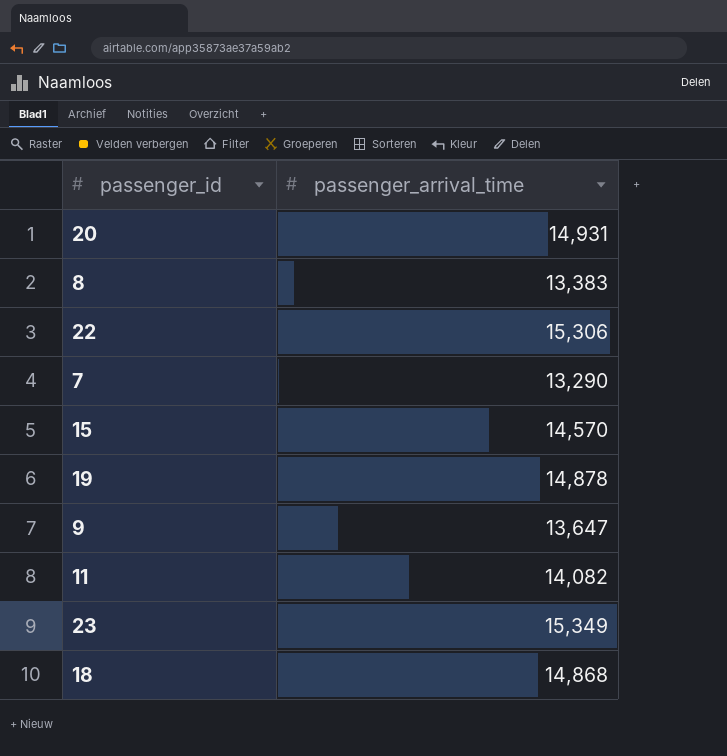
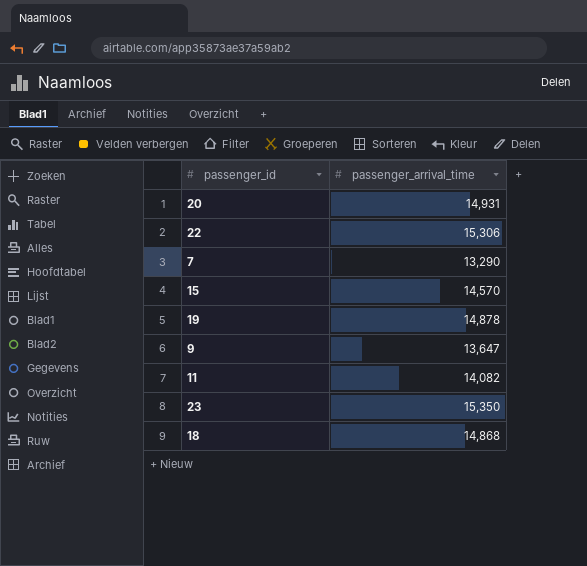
row 8: 13,383 -> none
23 | passenger_arrival_time: 15,349 -> 15,350

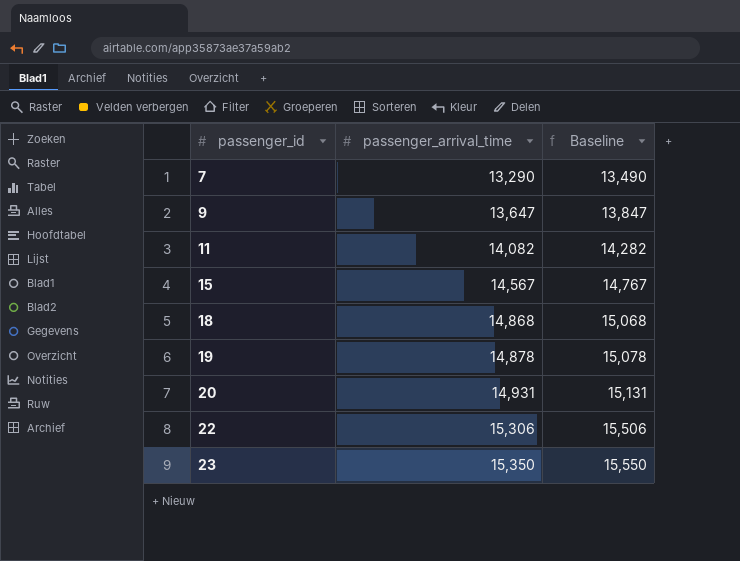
row order: none -> passenger_id ascending
column Baseline | formula: none -> [passenger_arrival_time] + 200
15 | passenger_arrival_time: 14,570 -> 14,567

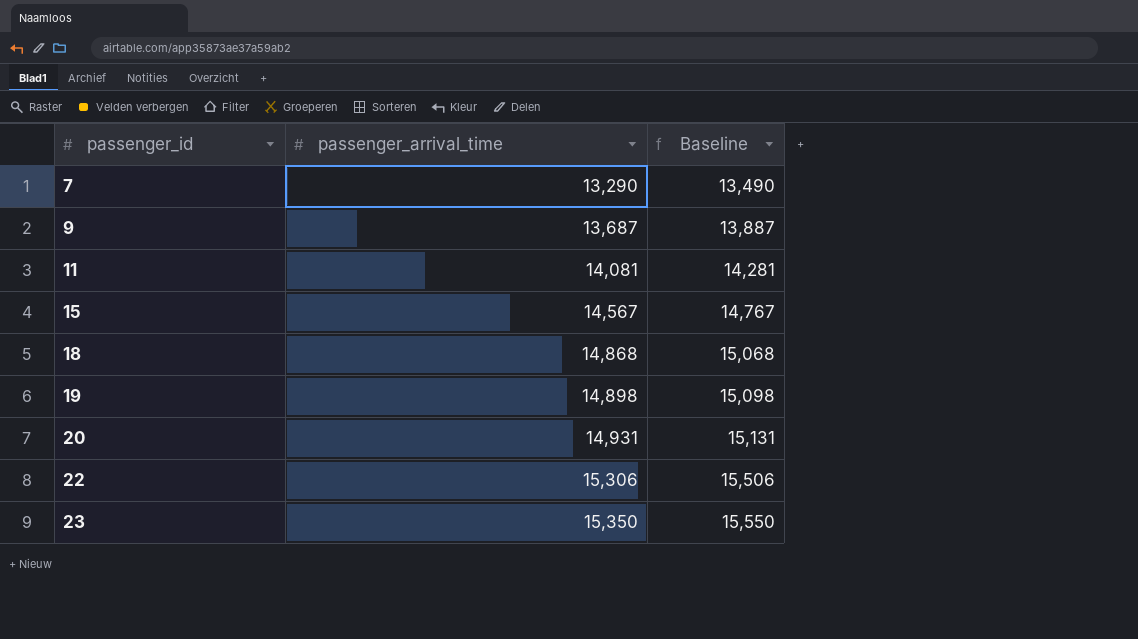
9 | passenger_arrival_time: 13,647 -> 13,687
9 | Baseline: 13,847 -> 13,887
11 | passenger_arrival_time: 14,082 -> 14,081
11 | Baseline: 14,282 -> 14,281
19 | passenger_arrival_time: 14,878 -> 14,898
19 | Baseline: 15,078 -> 15,098

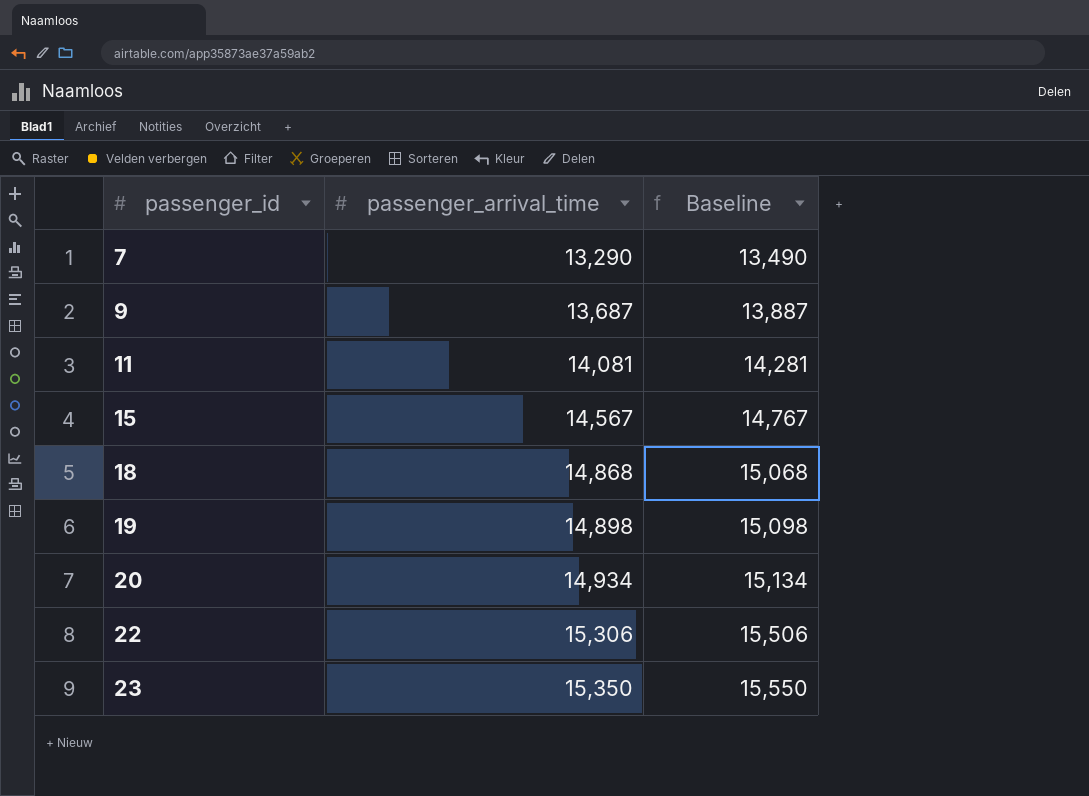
20 | passenger_arrival_time: 14,931 -> 14,934
20 | Baseline: 15,131 -> 15,134

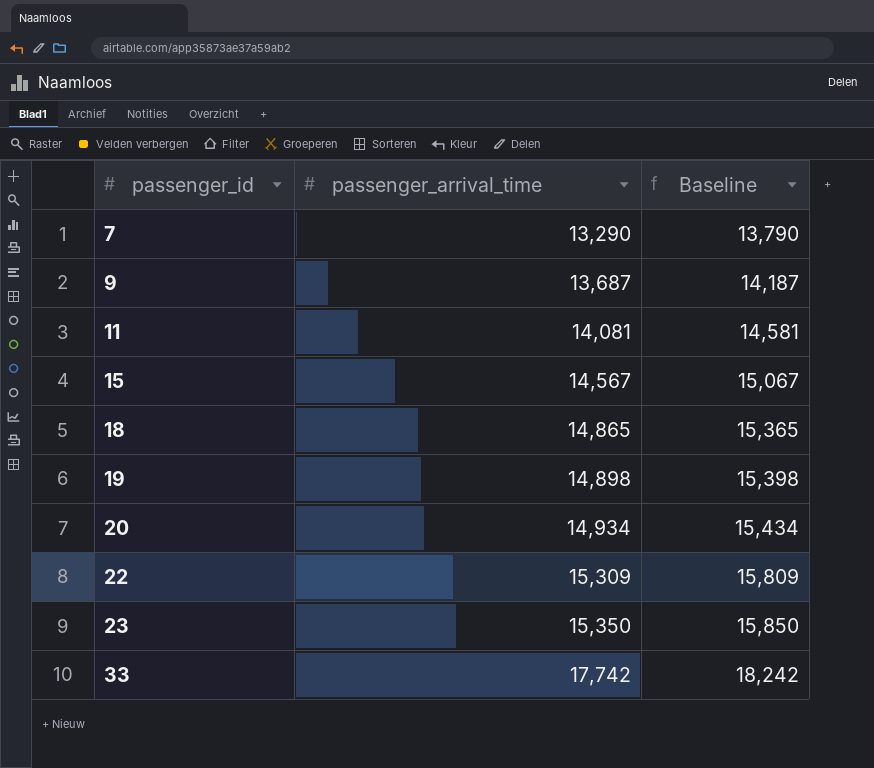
column Baseline | formula: [passenger_arrival_time] + 200 -> [passenger_arrival_time] + 500
18 | passenger_arrival_time: 14,868 -> 14,865
22 | passenger_arrival_time: 15,306 -> 15,309
row 33: none -> 17,742 | 18,242

